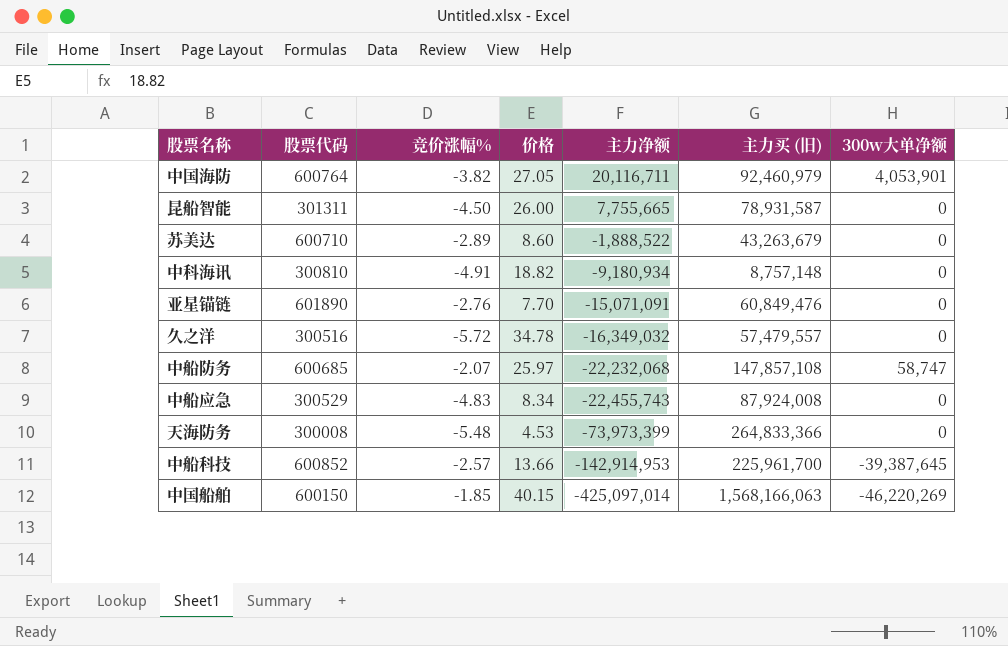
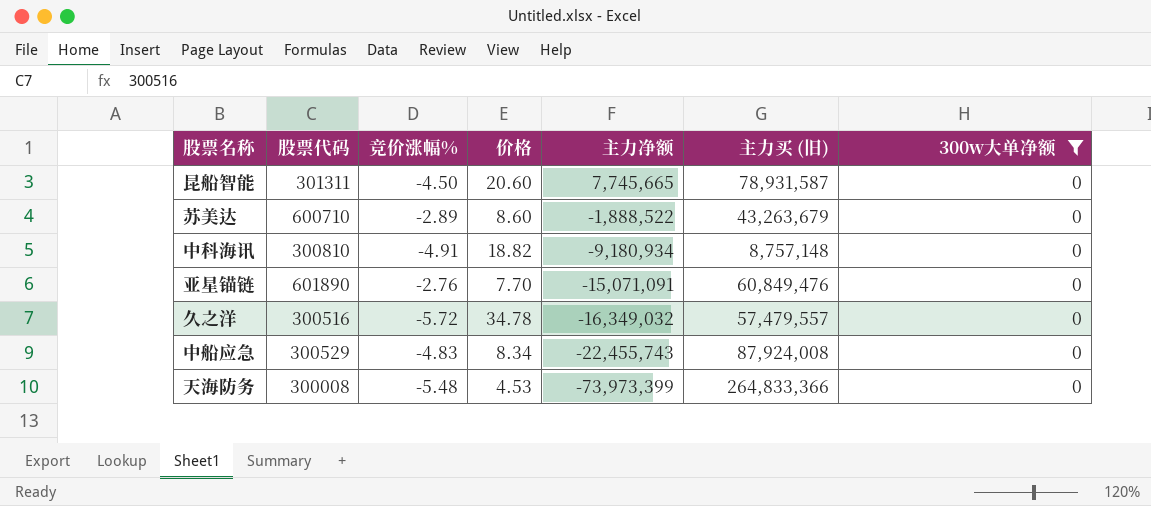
filter: none -> 300w大单净额 = 0
昆船智能 | 价格: 26.00 -> 20.60
昆船智能 | 主力净额: 7,755,665 -> 7,745,665

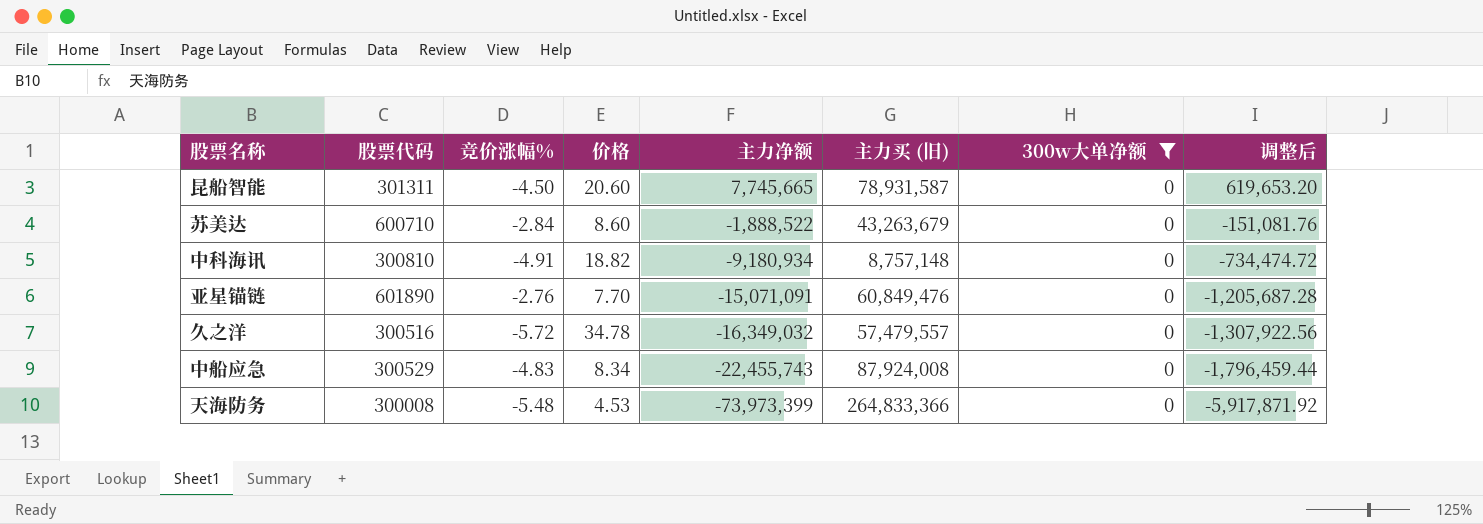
column 调整后 | formula: none -> [主力净额] * 0.08
苏美达 | 竞价涨幅%: -2.89 -> -2.84

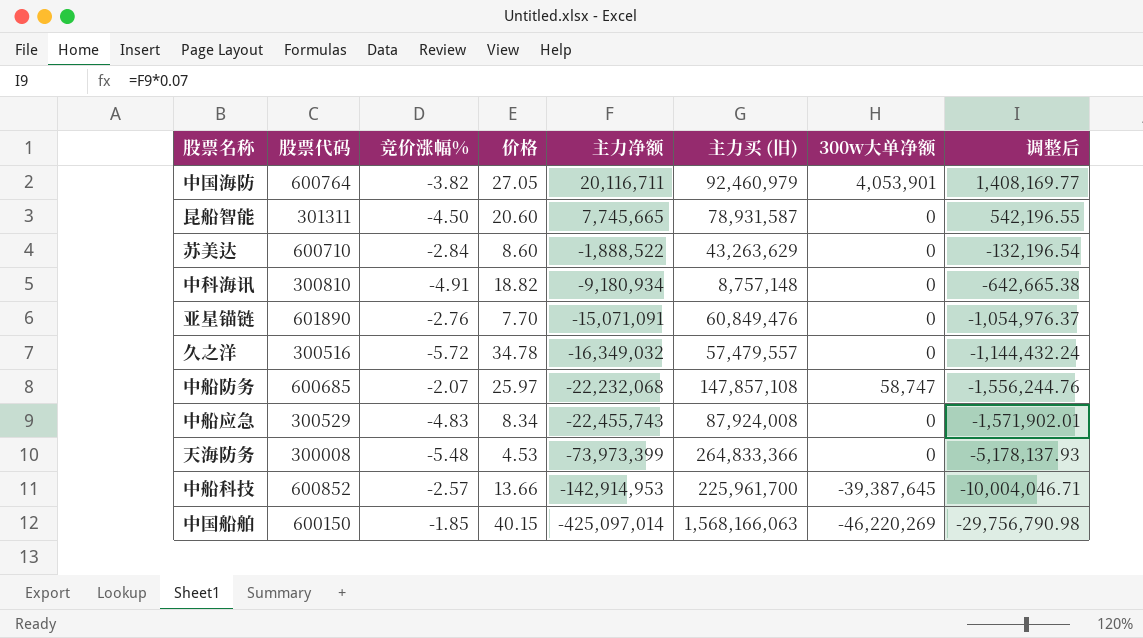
filter: 300w大单净额 = 0 -> none
column 调整后 | formula: [主力净额] * 0.08 -> [主力净额] * 0.07
苏美达 | 主力买 (旧): 43,263,679 -> 43,263,629

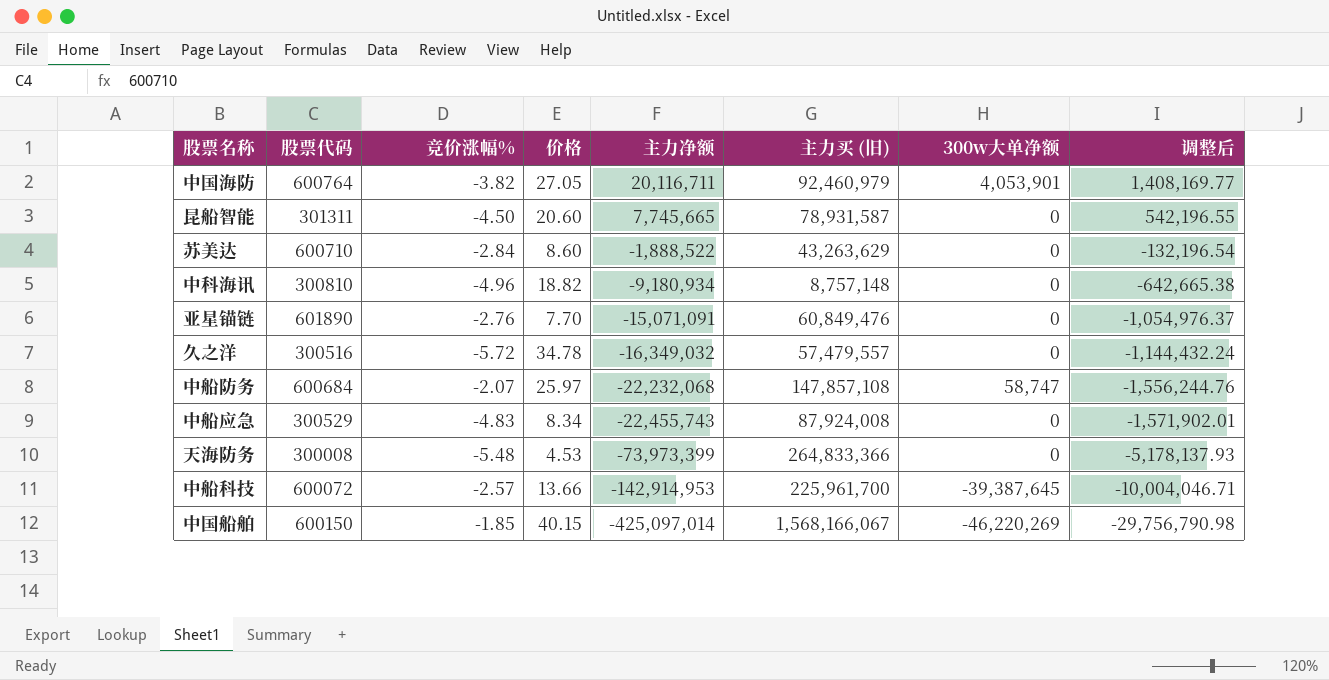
中科海讯 | 竞价涨幅%: -4.91 -> -4.96
中船防务 | 股票代码: 600685 -> 600684
中船科技 | 股票代码: 600852 -> 600072
中国船舶 | 主力买 (旧): 1,568,166,063 -> 1,568,166,067

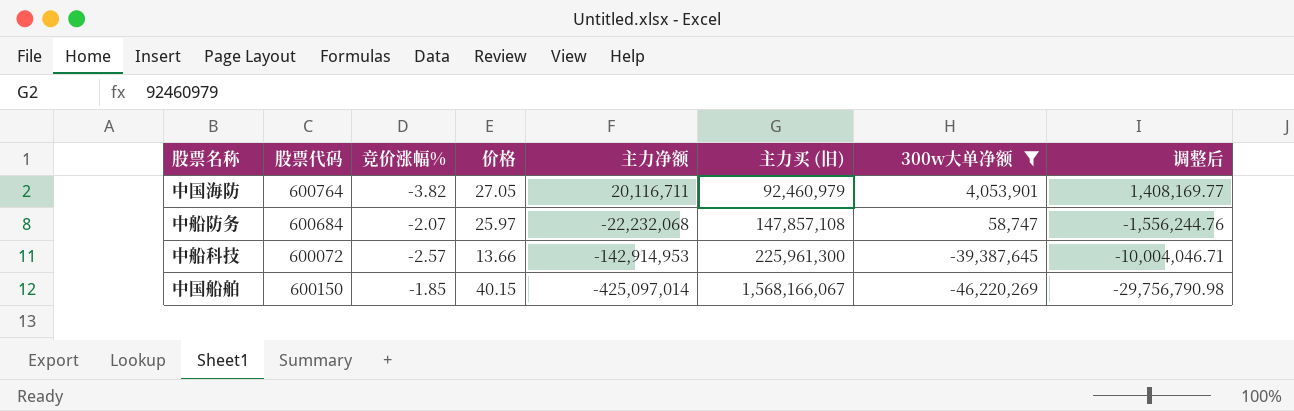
filter: none -> 300w大单净额 != 0
中船科技 | 主力买 (旧): 225,961,700 -> 225,961,300

